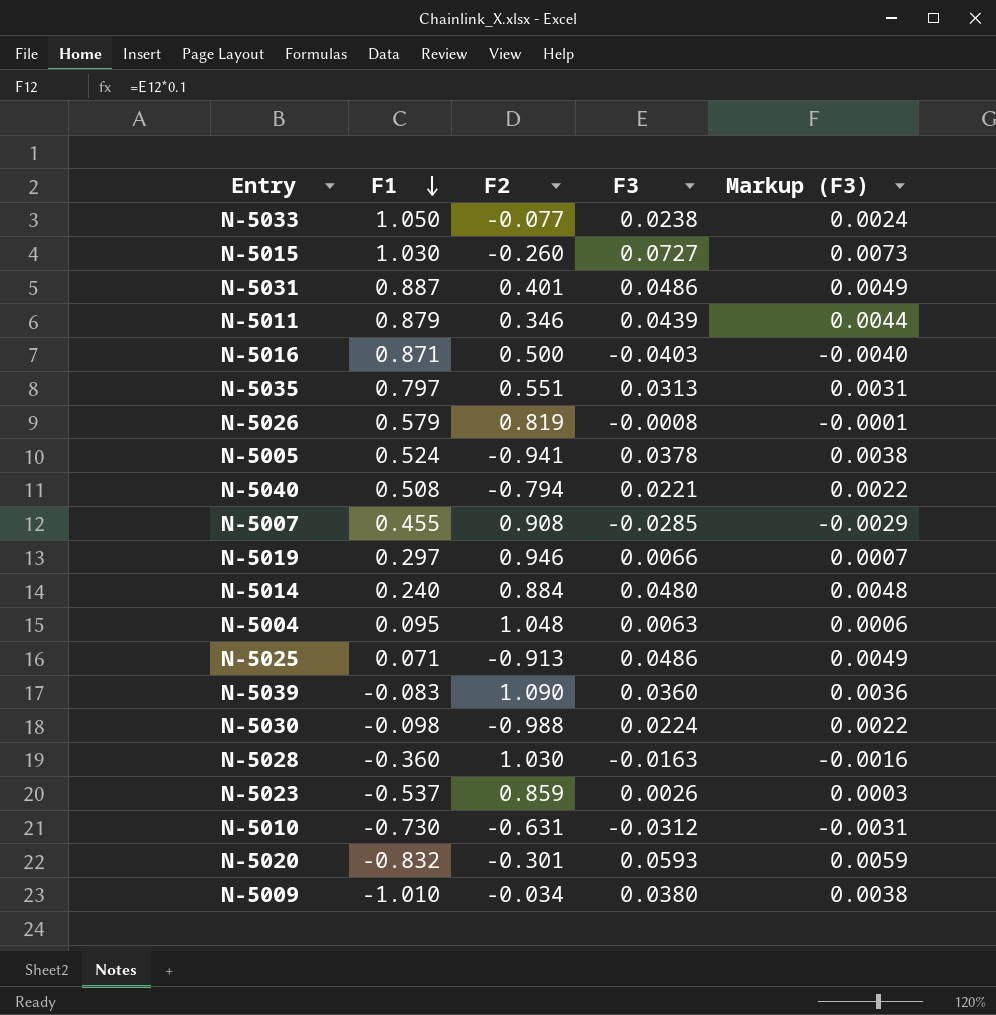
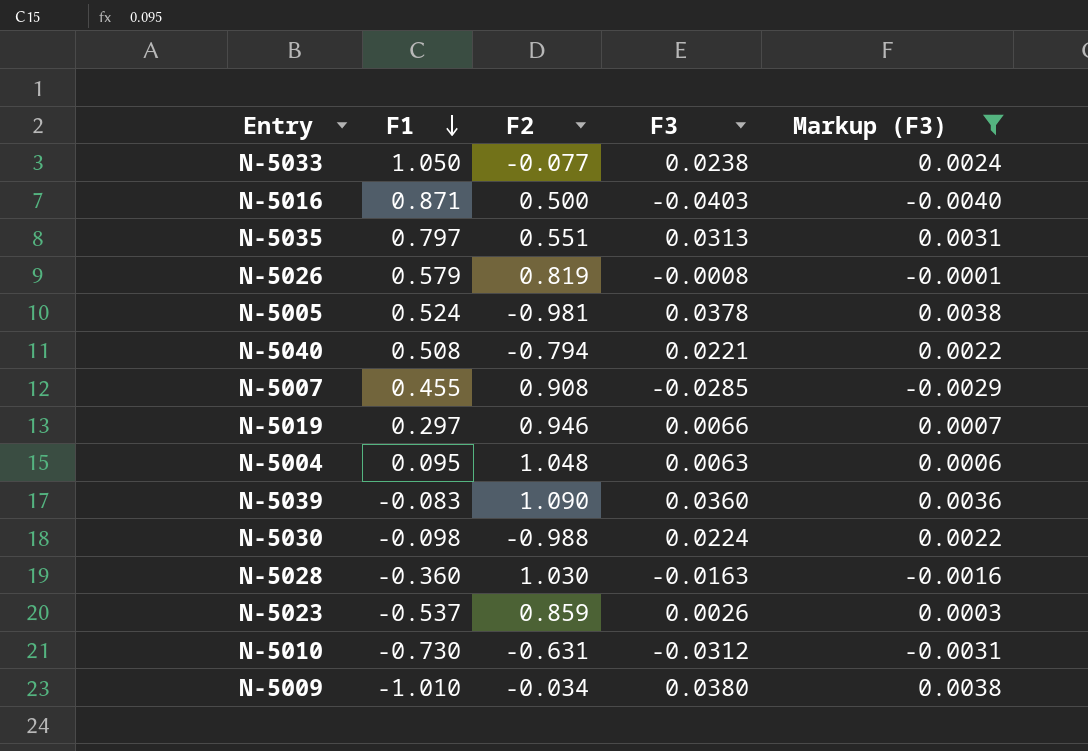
filter: none -> Markup (F3) <= 0.0038
N-5005 | F2: -0.941 -> -0.981

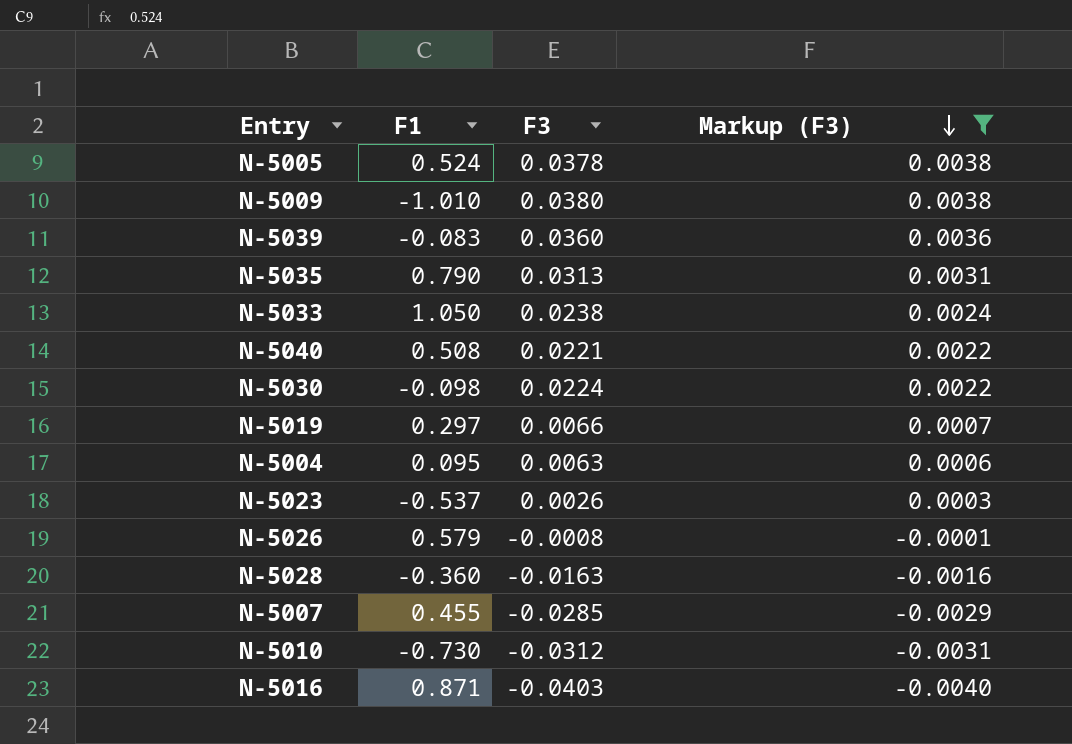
row order: F1 descending -> Markup (F3) descending
column F2 | position: 3 -> none
N-5035 | F1: 0.797 -> 0.790

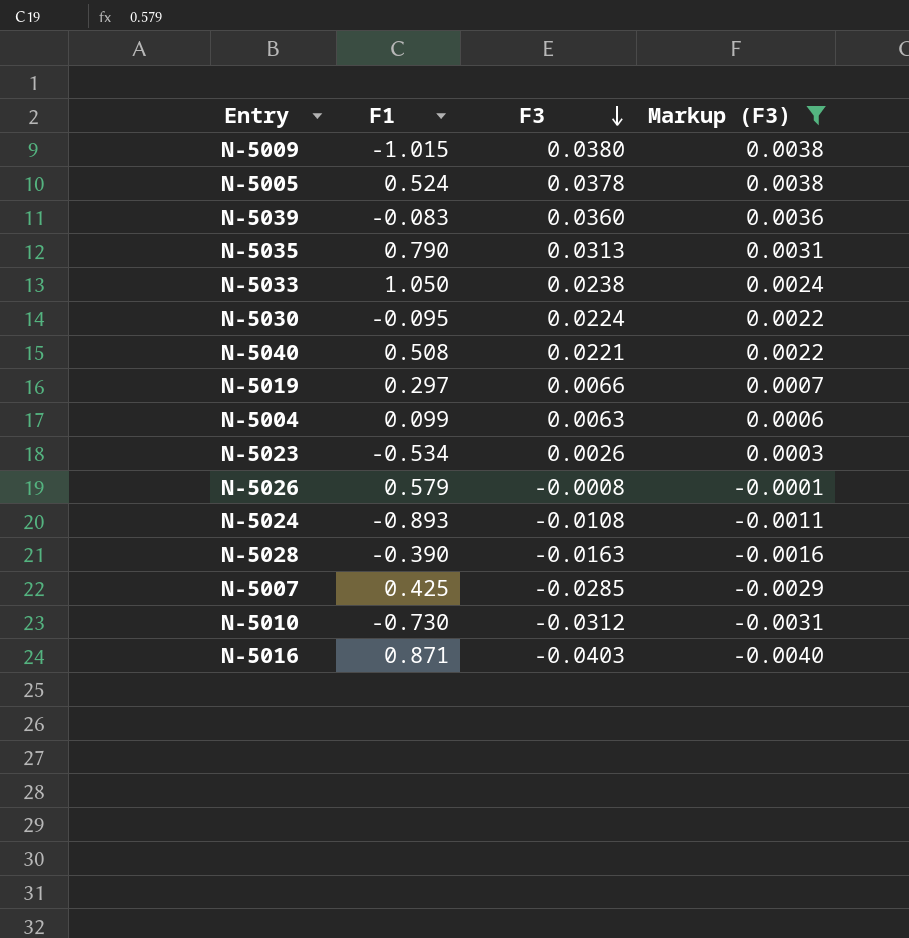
row order: Markup (F3) descending -> F3 descending
N-5009 | F1: -1.010 -> -1.015
N-5030 | F1: -0.098 -> -0.095
N-5004 | F1: 0.095 -> 0.099
N-5023 | F1: -0.537 -> -0.534
row N-5024: none -> -0.893 | -0.0108 | -0.0011
N-5028 | F1: -0.360 -> -0.390
N-5007 | F1: 0.455 -> 0.425

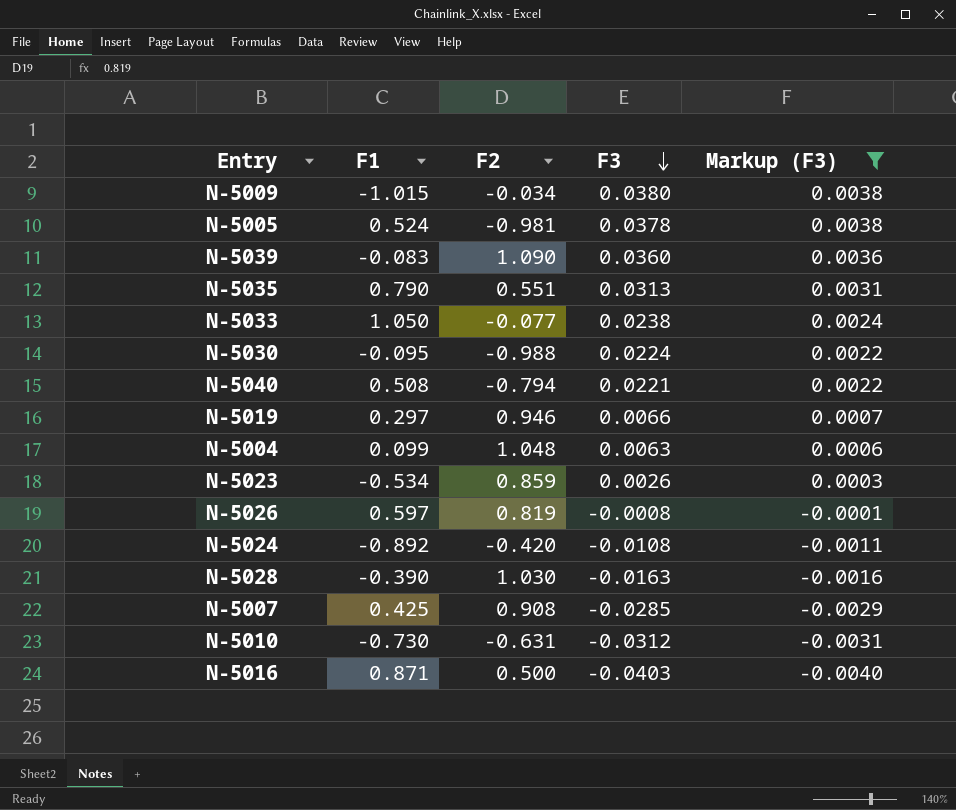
column F2 | position: none -> 3
N-5026 | F1: 0.579 -> 0.597
N-5024 | F1: -0.893 -> -0.892

